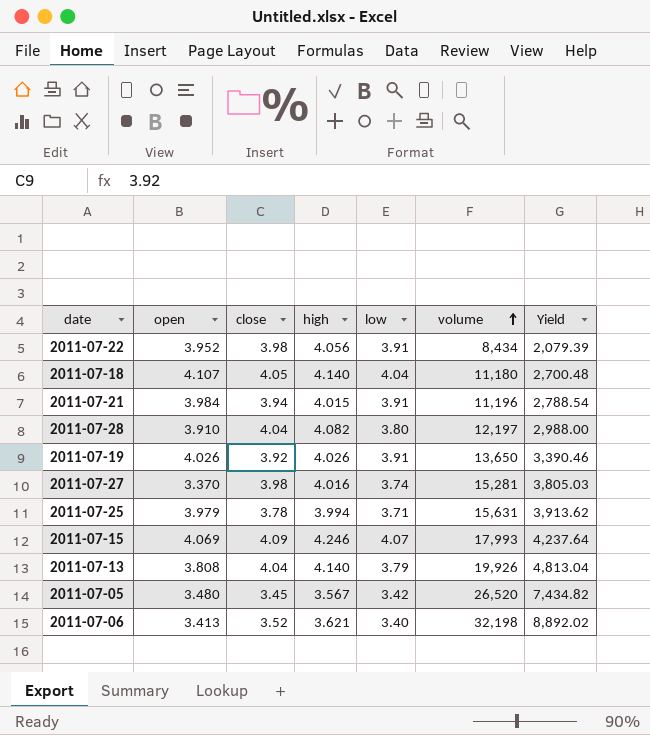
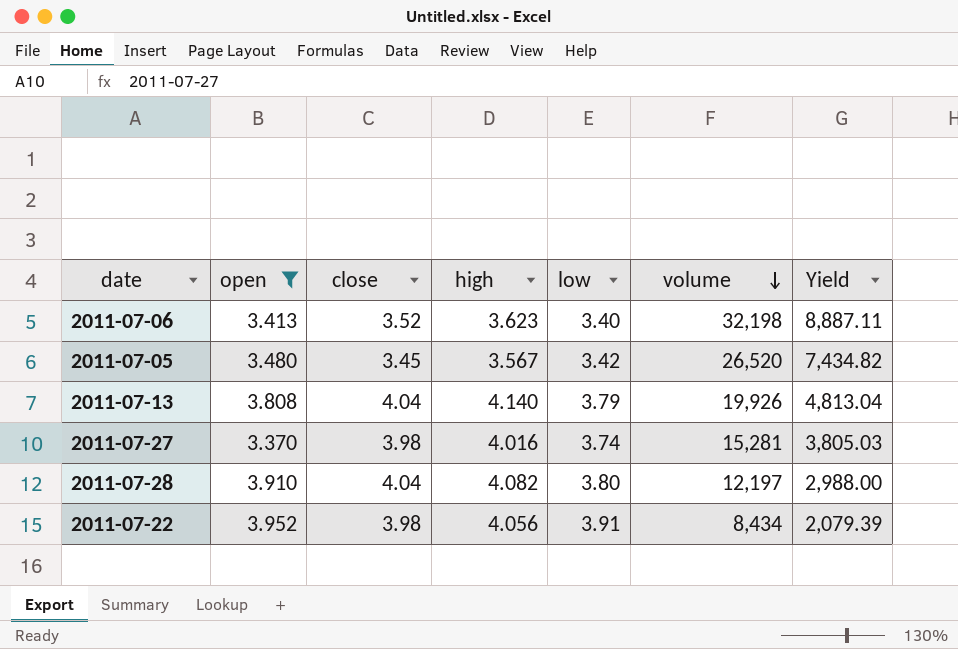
filter: none -> open <= 3.952
row order: volume ascending -> volume descending
2011-07-06 | high: 3.621 -> 3.623
2011-07-06 | Yield: 8,892.02 -> 8,887.11

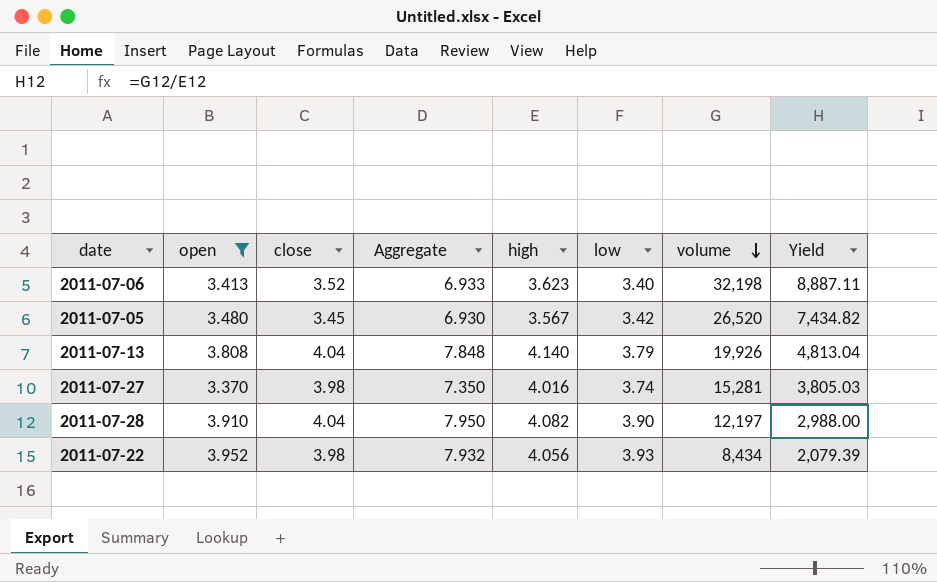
column Aggregate | formula: none -> [open] + [close]
2011-07-28 | low: 3.80 -> 3.90
2011-07-22 | low: 3.91 -> 3.93

